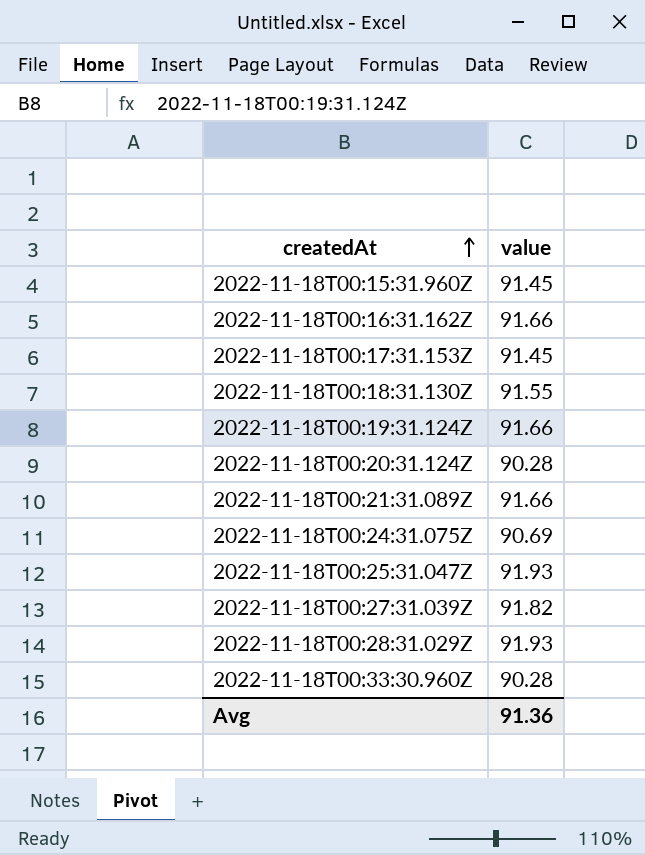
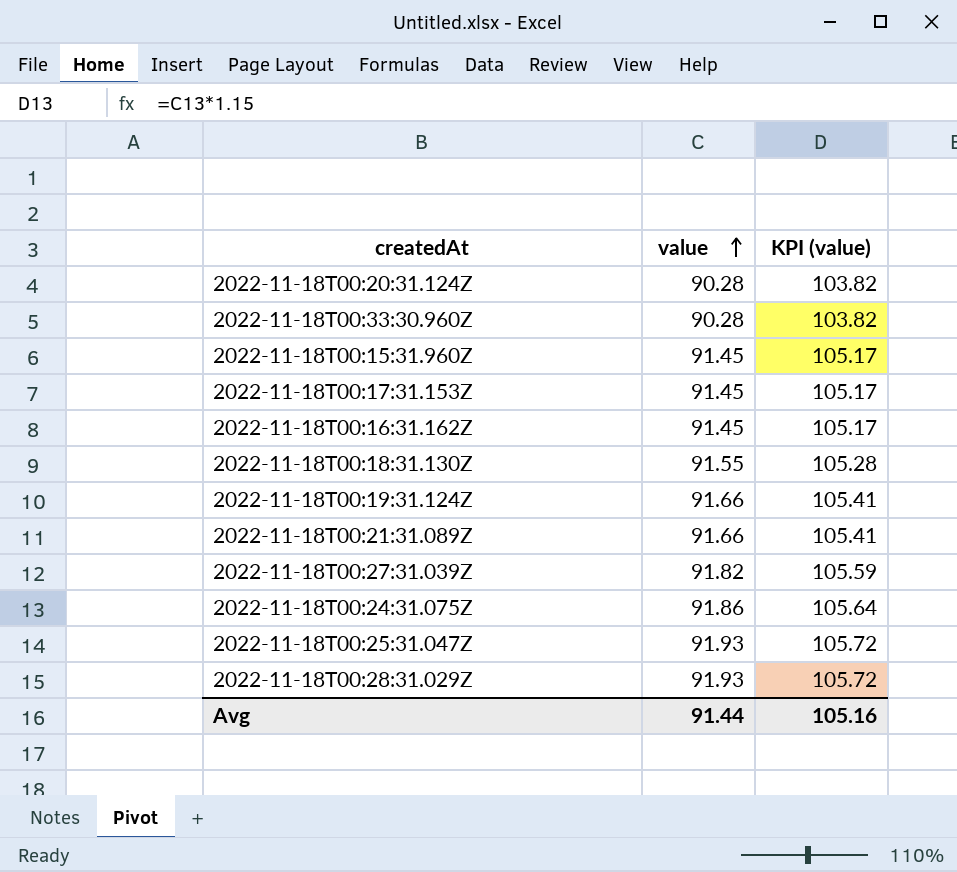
row order: createdAt ascending -> value ascending
column KPI (value) | formula: none -> [value] * 1.15
2022-11-18T00:16:31.162Z | value: 91.66 -> 91.45
2022-11-18T00:24:31.075Z | value: 90.69 -> 91.86
Avg | value: 91.36 -> 91.44

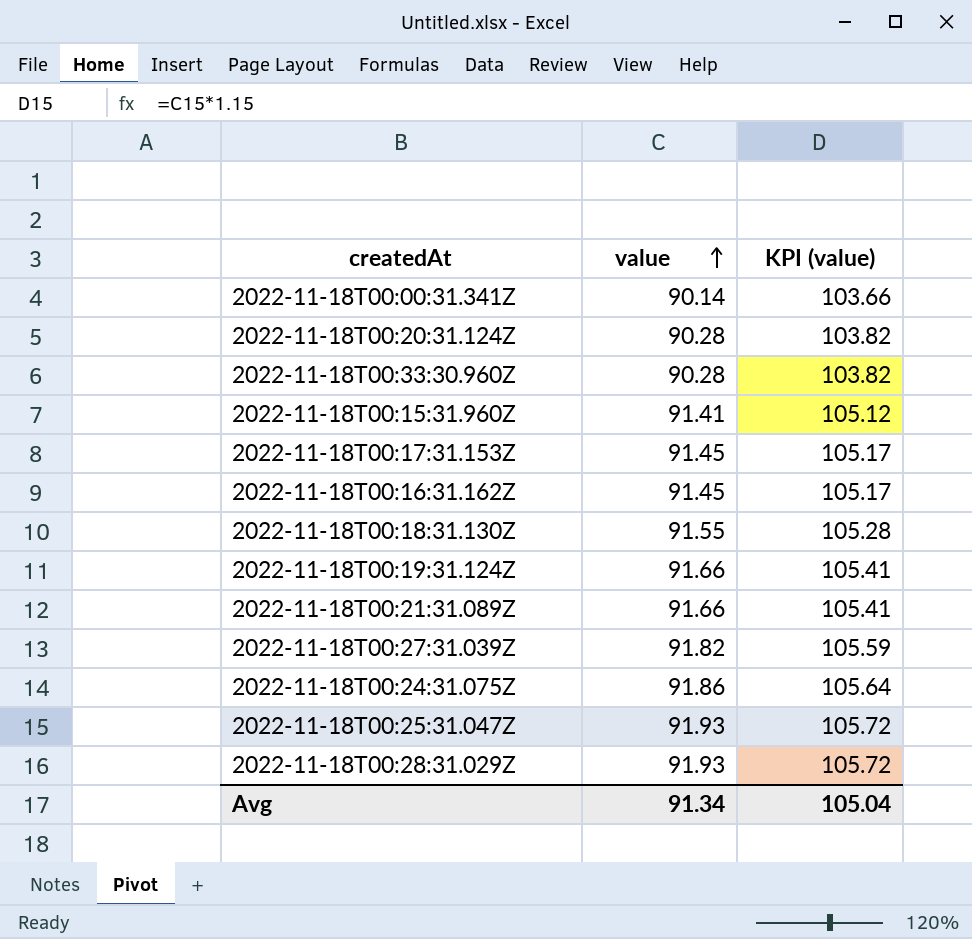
row 2022-11-18T00:00:31.341Z: none -> 90.14 | 103.66
2022-11-18T00:15:31.960Z | value: 91.45 -> 91.41
2022-11-18T00:15:31.960Z | KPI (value): 105.17 -> 105.12
Avg | value: 91.44 -> 91.34
Avg | KPI (value): 105.16 -> 105.04

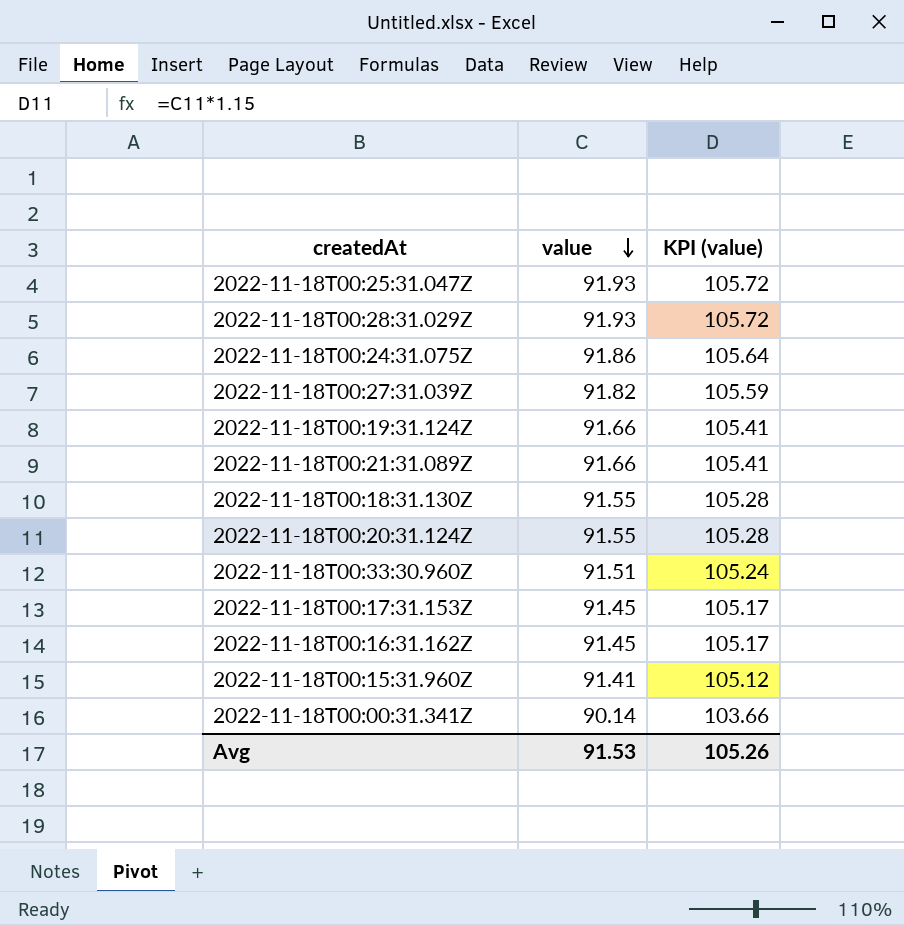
row order: value ascending -> value descending
2022-11-18T00:20:31.124Z | value: 90.28 -> 91.55
2022-11-18T00:20:31.124Z | KPI (value): 103.82 -> 105.28
2022-11-18T00:33:30.960Z | value: 90.28 -> 91.51
2022-11-18T00:33:30.960Z | KPI (value): 103.82 -> 105.24
Avg | value: 91.34 -> 91.53
Avg | KPI (value): 105.04 -> 105.26

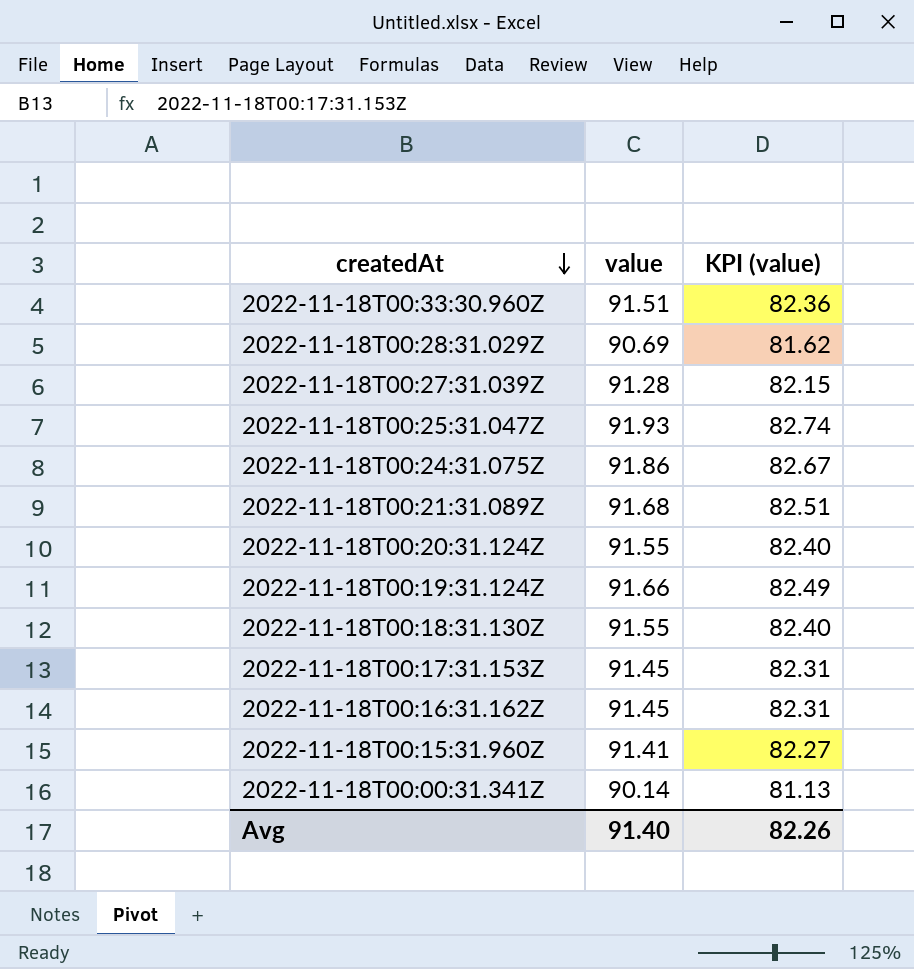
row order: value descending -> createdAt descending
column KPI (value) | formula: [value] * 1.15 -> [value] * 0.9
2022-11-18T00:28:31.029Z | value: 91.93 -> 90.69
2022-11-18T00:27:31.039Z | value: 91.82 -> 91.28
2022-11-18T00:21:31.089Z | value: 91.66 -> 91.68
Avg | value: 91.53 -> 91.40
Avg | KPI (value): 105.26 -> 82.26

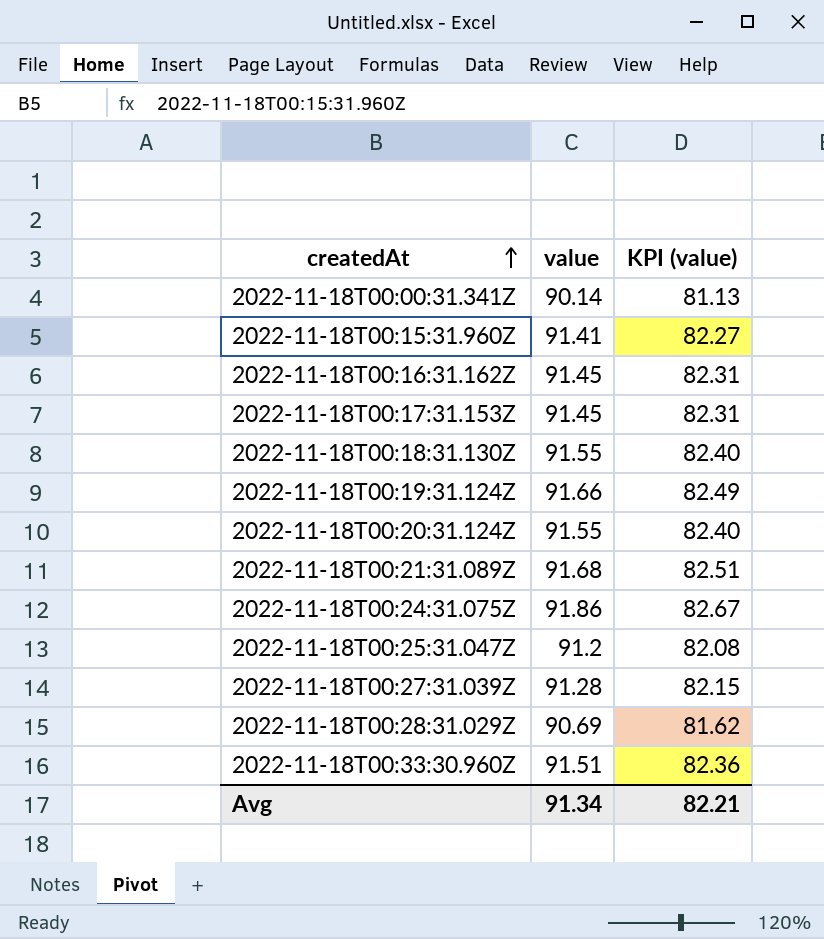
row order: createdAt descending -> createdAt ascending
2022-11-18T00:25:31.047Z | value: 91.93 -> 91.2
2022-11-18T00:25:31.047Z | KPI (value): 82.74 -> 82.08
Avg | value: 91.40 -> 91.34
Avg | KPI (value): 82.26 -> 82.21

